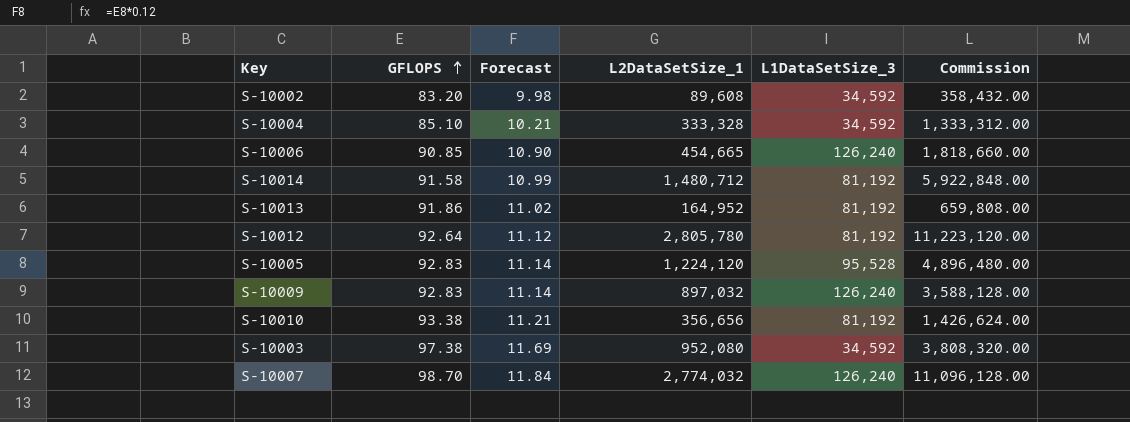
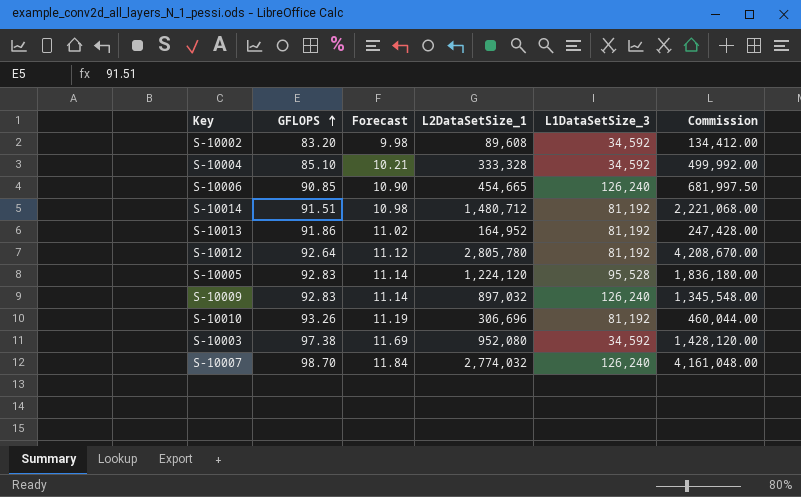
column Commission | formula: [L2DataSetSize_1] * 4 -> [L2DataSetSize_1] * 1.5
S-10014 | GFLOPS: 91.58 -> 91.51
S-10014 | Forecast: 10.99 -> 10.98
S-10010 | GFLOPS: 93.38 -> 93.26
S-10010 | Forecast: 11.21 -> 11.19
S-10010 | L2DataSetSize_1: 356,656 -> 306,696

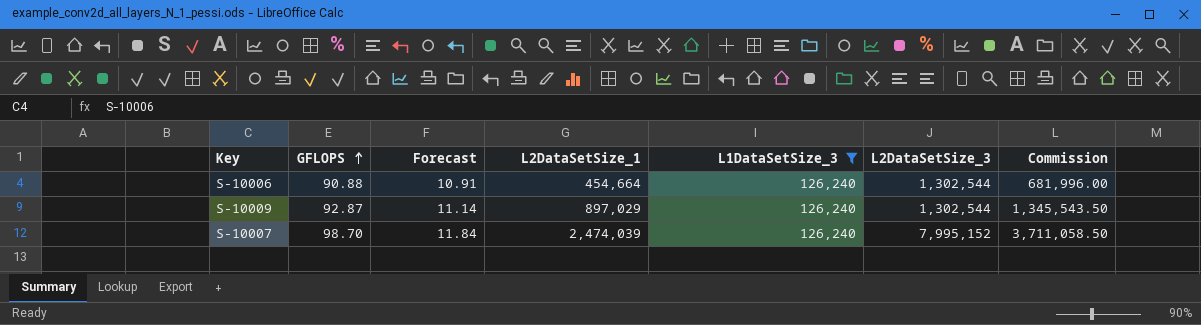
filter: none -> L1DataSetSize_3 = 126,240
column L2DataSetSize_3 | position: none -> 6
S-10006 | GFLOPS: 90.85 -> 90.88
S-10006 | Forecast: 10.90 -> 10.91
S-10006 | L2DataSetSize_1: 454,665 -> 454,664
S-10006 | Commission: 681,997.50 -> 681,996.00
S-10009 | GFLOPS: 92.83 -> 92.87
S-10009 | L2DataSetSize_1: 897,032 -> 897,029
S-10009 | Commission: 1,345,548.00 -> 1,345,543.50
S-10007 | L2DataSetSize_1: 2,774,032 -> 2,474,039
S-10007 | Commission: 4,161,048.00 -> 3,711,058.50

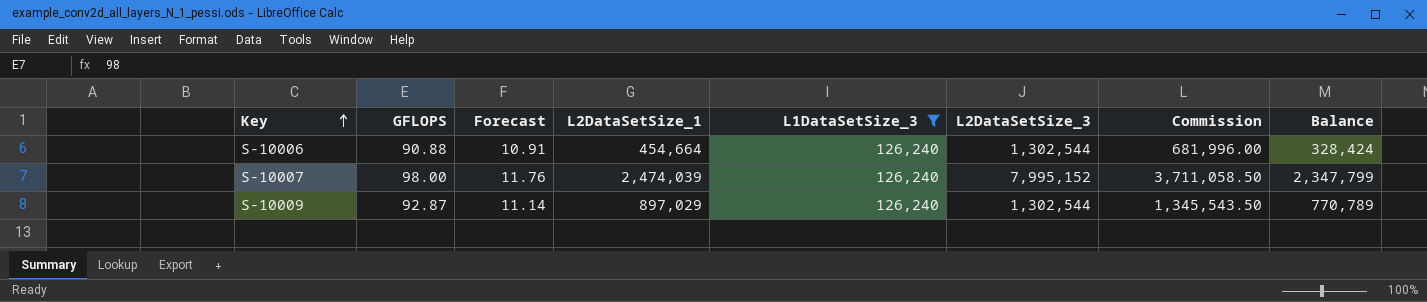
row order: GFLOPS ascending -> Key ascending
column Balance | formula: none -> [L2DataSetSize_1] - [L1DataSetSize_3]
S-10007 | GFLOPS: 98.70 -> 98.00
S-10007 | Forecast: 11.84 -> 11.76

